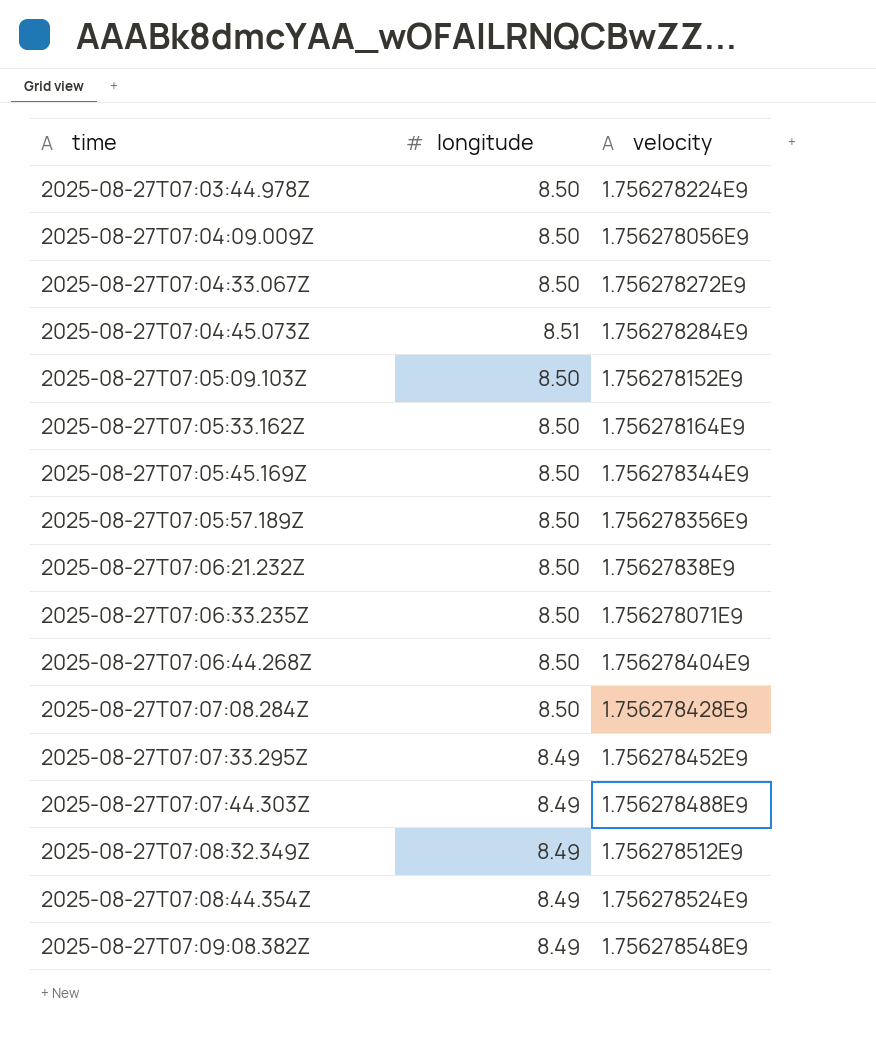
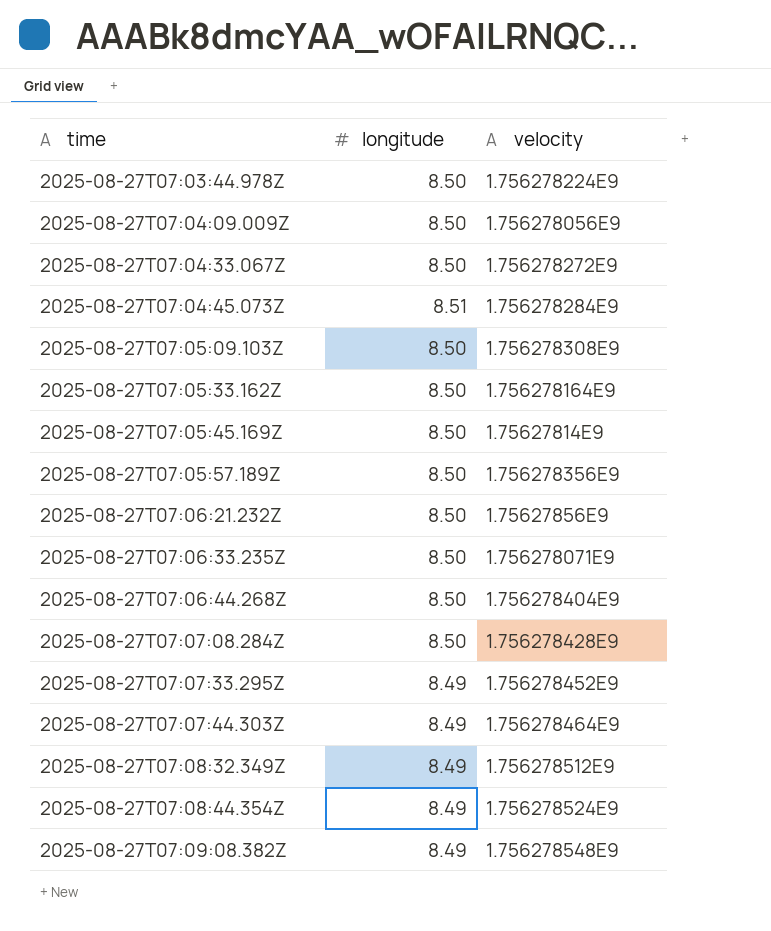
2025-08-27T07:05:09.103Z | velocity: 1.756278152E9 -> 1.756278308E9
2025-08-27T07:05:45.169Z | velocity: 1.756278344E9 -> 1.75627814E9
2025-08-27T07:06:21.232Z | velocity: 1.75627838E9 -> 1.75627856E9
2025-08-27T07:07:44.303Z | velocity: 1.756278488E9 -> 1.756278464E9

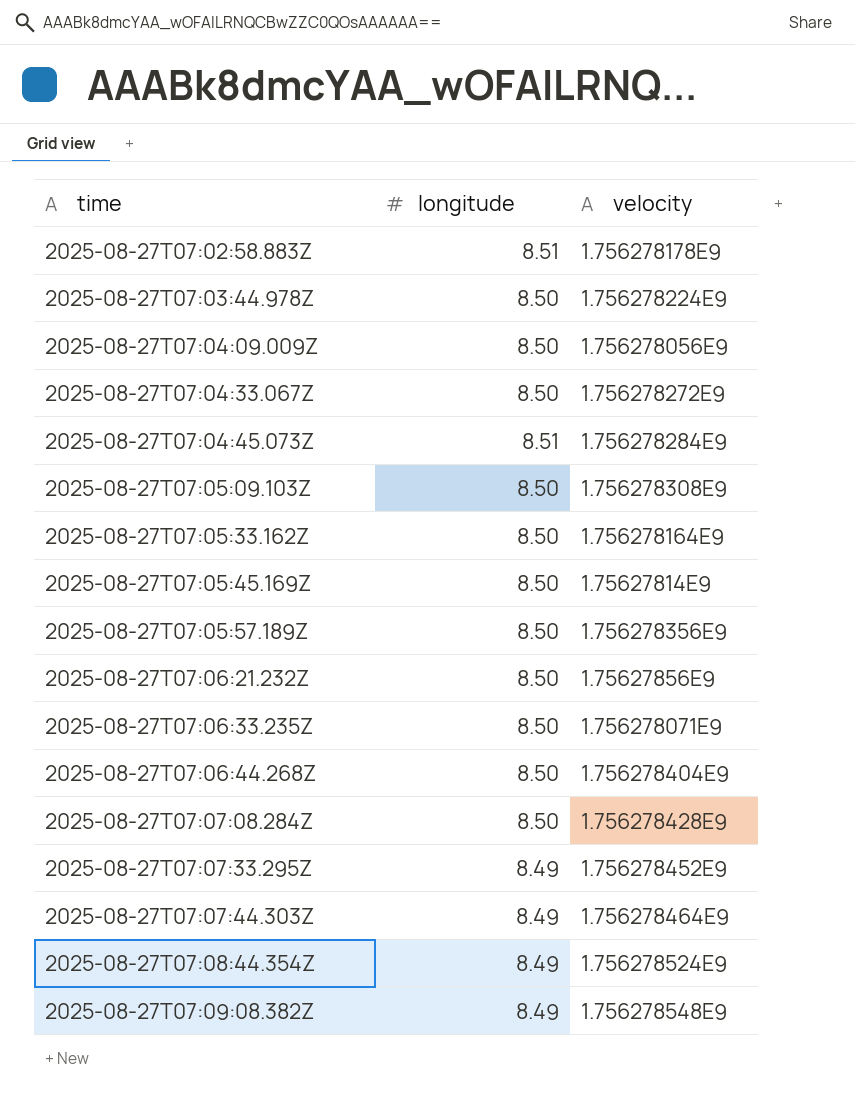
row 2025-08-27T07:08:32.349Z: 8.49 | 1.756278512E9 -> none
row 2025-08-27T07:02:58.883Z: none -> 8.51 | 1.756278178E9

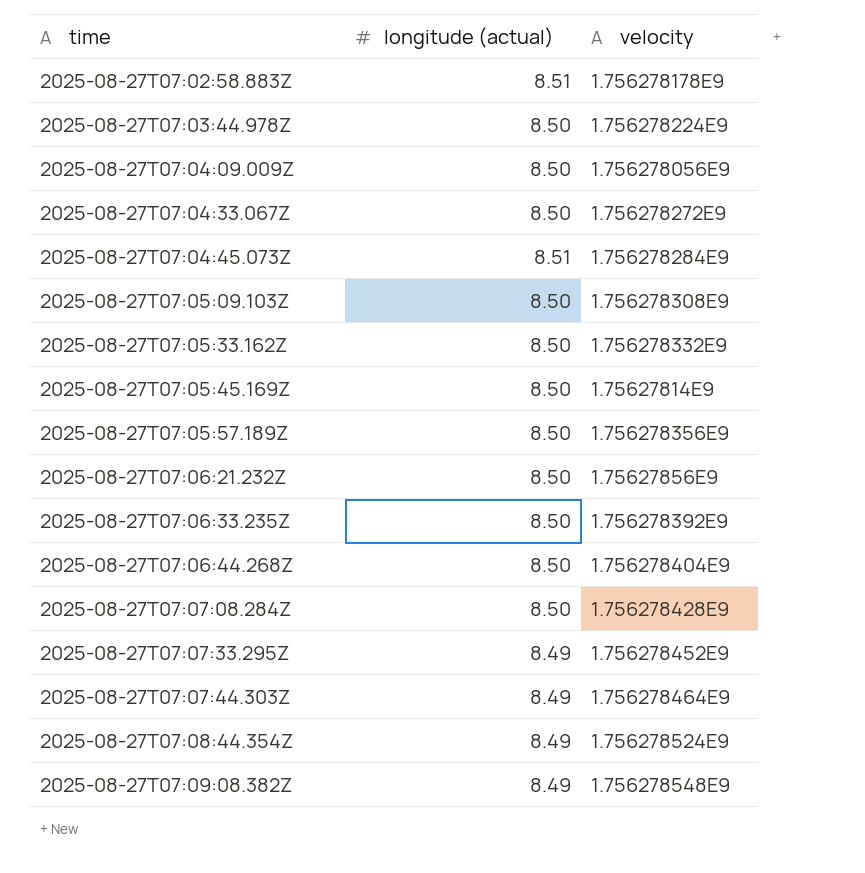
column name: longitude -> longitude (actual)
2025-08-27T07:05:33.162Z | velocity: 1.756278164E9 -> 1.756278332E9
2025-08-27T07:06:33.235Z | velocity: 1.756278071E9 -> 1.756278392E9

